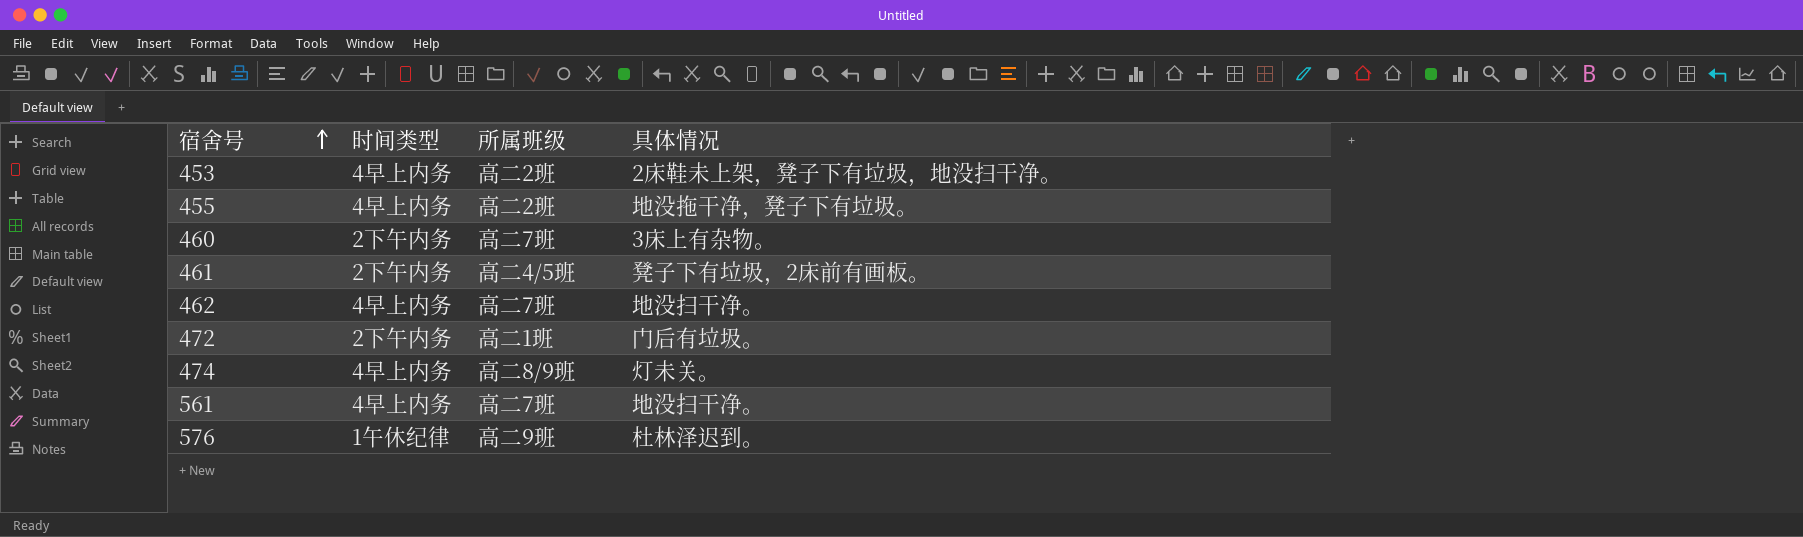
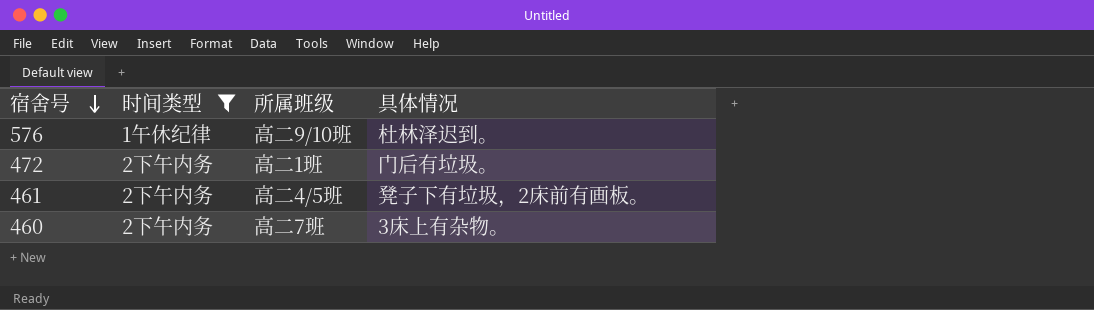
filter: none -> 时间类型 != 4早上内务
row order: 宿舍号 ascending -> 宿舍号 descending
576 | 所属班级: 高二9班 -> 高二9/10班

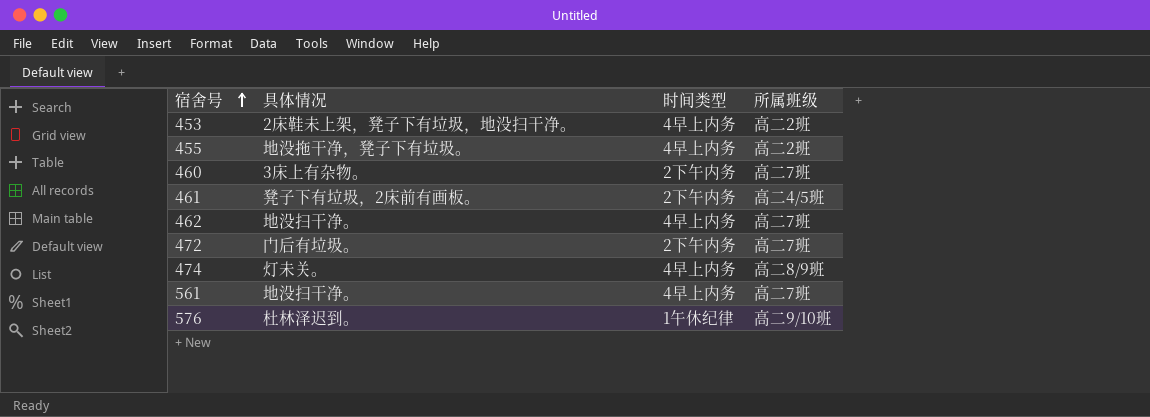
filter: 时间类型 != 4早上内务 -> none
row order: 宿舍号 descending -> 宿舍号 ascending
column 具体情况 | position: 4 -> 2
472 | 所属班级: 高二1班 -> 高二7班

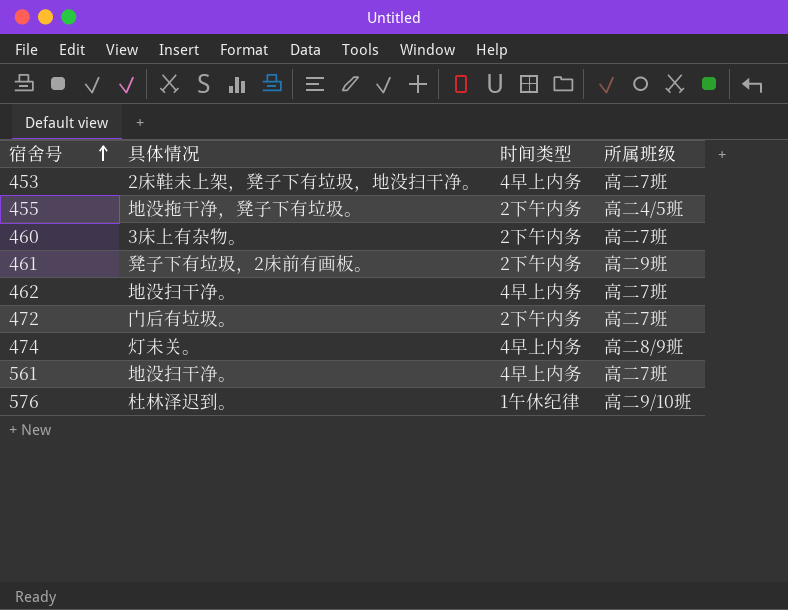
453 | 所属班级: 高二2班 -> 高二7班
455 | 时间类型: 4早上内务 -> 2下午内务
455 | 所属班级: 高二2班 -> 高二4/5班
461 | 所属班级: 高二4/5班 -> 高二9班

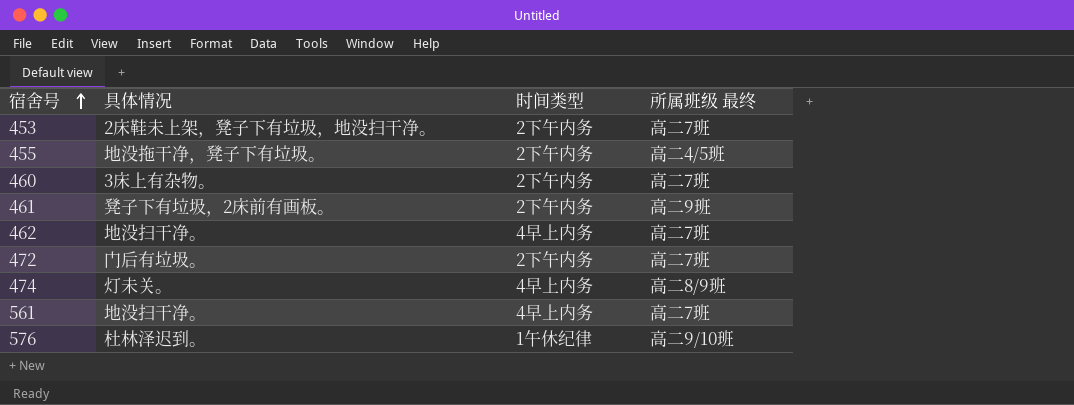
column name: 所属班级 -> 所属班级 最终
453 | 时间类型: 4早上内务 -> 2下午内务

